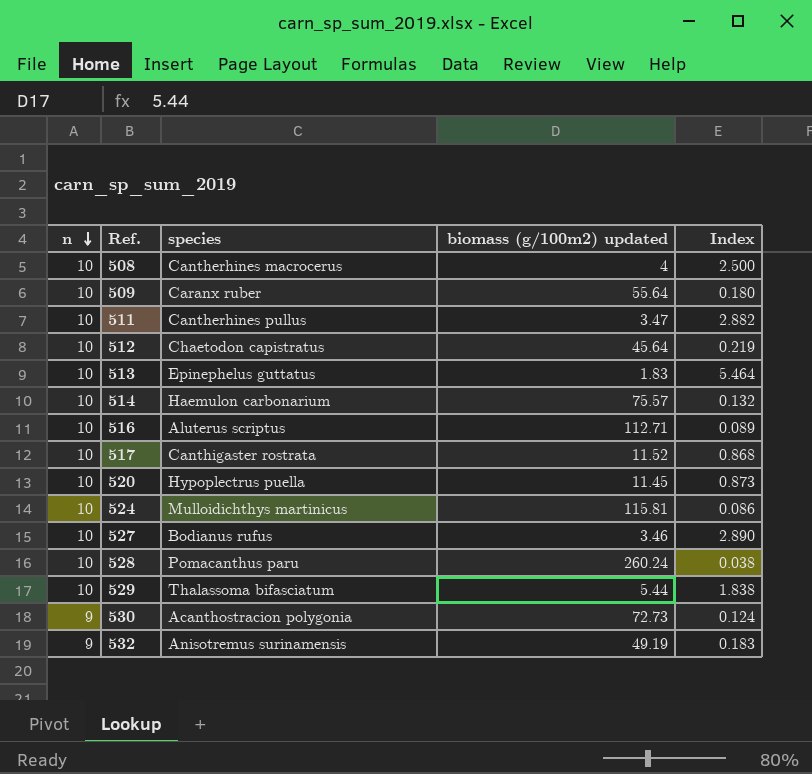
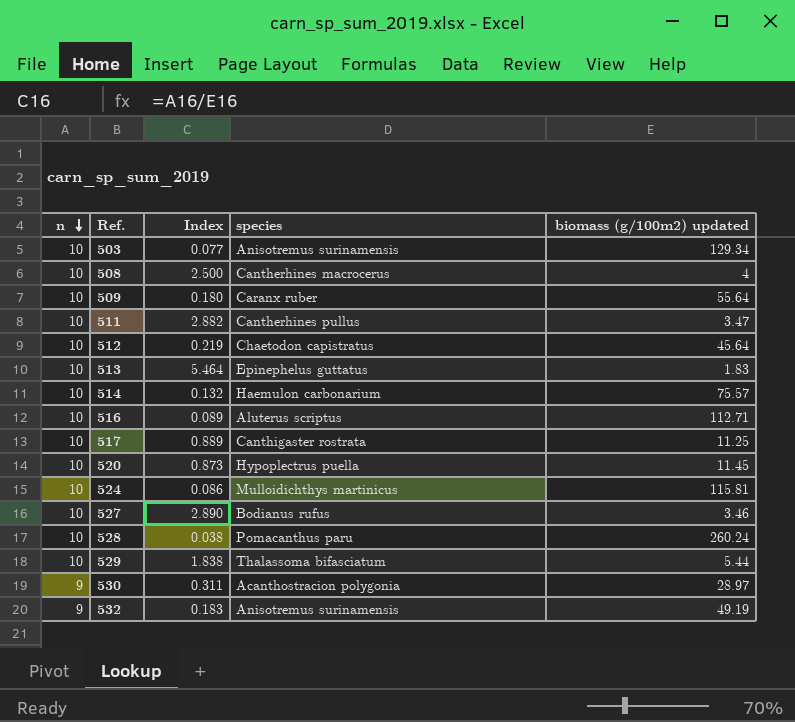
column Index | position: 5 -> 3
row 503: none -> 10 | 0.077 | Anisotremus surinamensis | 129.34
517 | Index: 0.868 -> 0.889
517 | biomass (g/100m2) updated: 11.52 -> 11.25
530 | Index: 0.124 -> 0.311
530 | biomass (g/100m2) updated: 72.73 -> 28.97

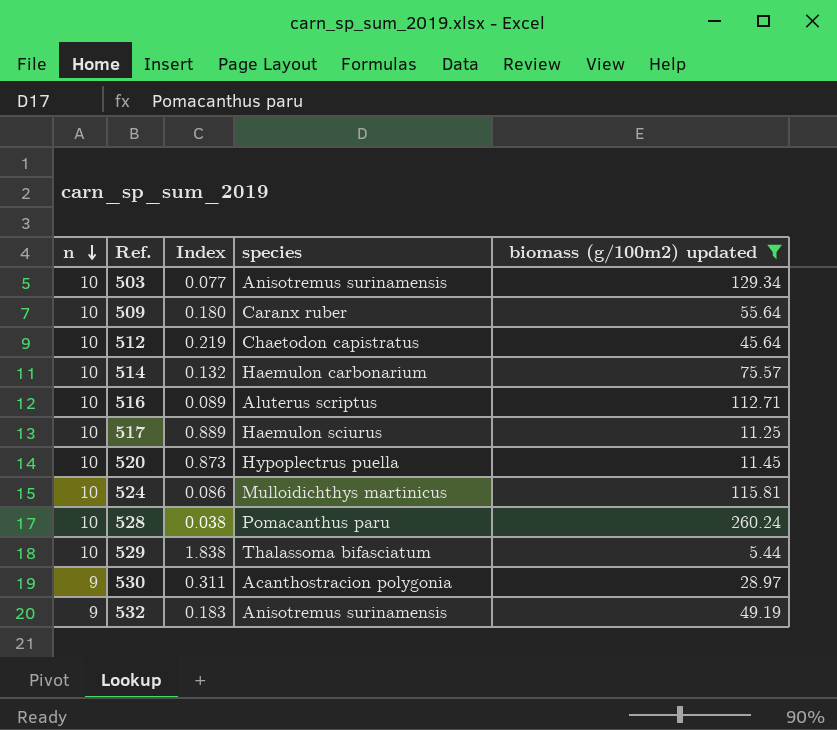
filter: none -> biomass (g/100m2) updated >= 5.44
517 | species: Canthigaster rostrata -> Haemulon sciurus

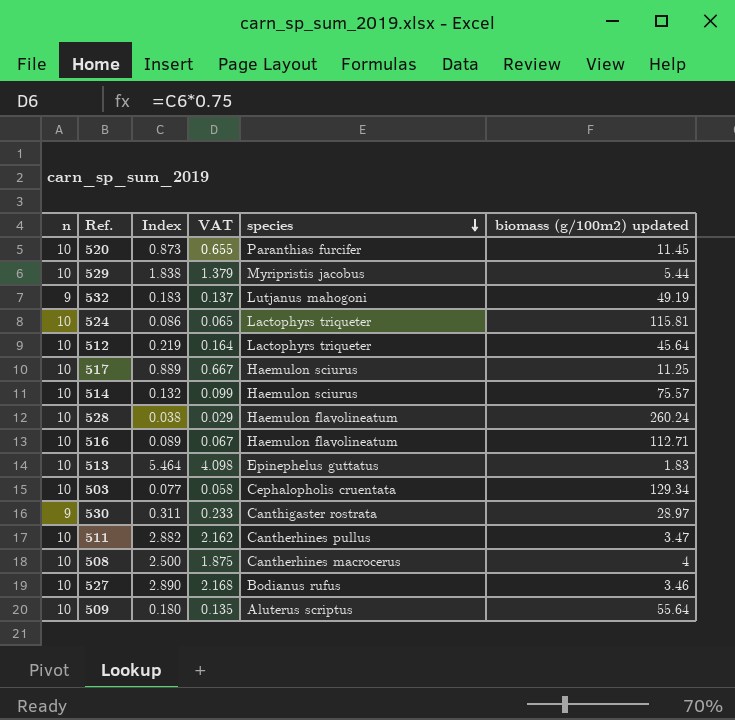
filter: biomass (g/100m2) updated >= 5.44 -> none
row order: n descending -> species descending
column VAT | formula: none -> [Index] * 0.75
520 | species: Hypoplectrus puella -> Paranthias furcifer
529 | species: Thalassoma bifasciatum -> Myripristis jacobus
532 | species: Anisotremus surinamensis -> Lutjanus mahogoni
524 | species: Mulloidichthys martinicus -> Lactophyrs triqueter
512 | species: Chaetodon capistratus -> Lactophyrs triqueter
514 | species: Haemulon carbonarium -> Haemulon sciurus
528 | species: Pomacanthus paru -> Haemulon flavolineatum
516 | species: Aluterus scriptus -> Haemulon flavolineatum
503 | species: Anisotremus surinamensis -> Cephalopholis cruentata
530 | species: Acanthostracion polygonia -> Canthigaster rostrata
509 | species: Caranx ruber -> Aluterus scriptus

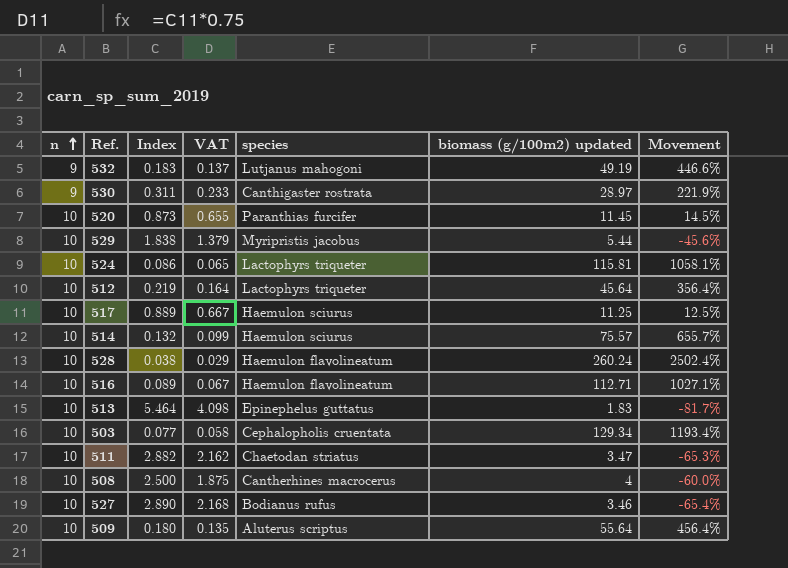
row order: species descending -> n ascending
column Movement | formula: none -> ([biomass (g/100m2) updated] - [n]) / [n]
511 | species: Cantherhines pullus -> Chaetodan striatus

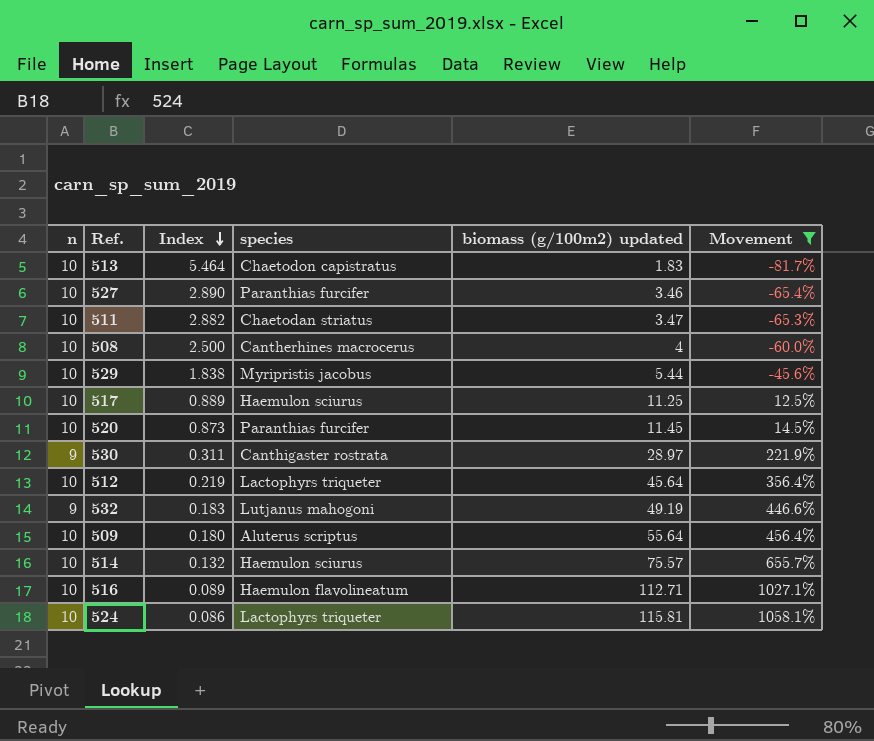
filter: none -> Movement <= 1058.1%
row order: n ascending -> Index descending
column VAT | formula: [Index] * 0.75 -> none
513 | species: Epinephelus guttatus -> Chaetodon capistratus
527 | species: Bodianus rufus -> Paranthias furcifer

